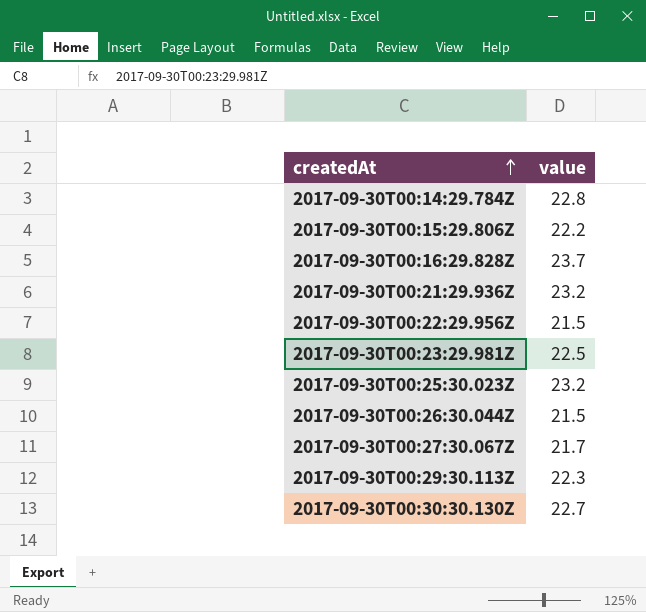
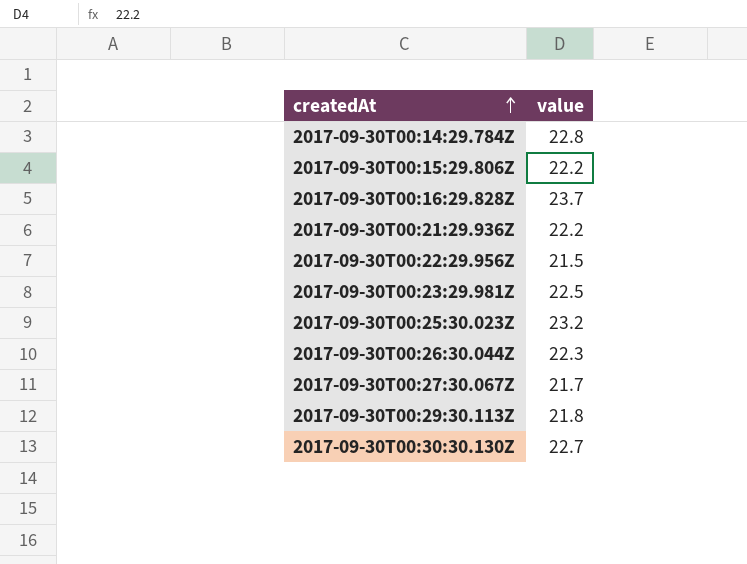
2017-09-30T00:21:29.936Z | value: 23.2 -> 22.2
2017-09-30T00:26:30.044Z | value: 21.5 -> 22.3
2017-09-30T00:29:30.113Z | value: 22.3 -> 21.8

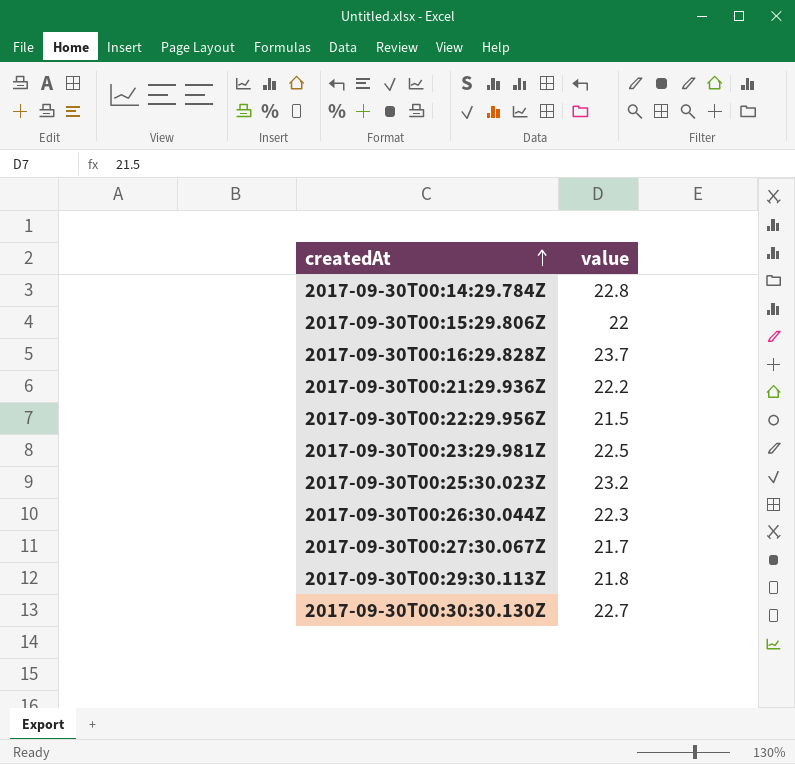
2017-09-30T00:15:29.806Z | value: 22.2 -> 22

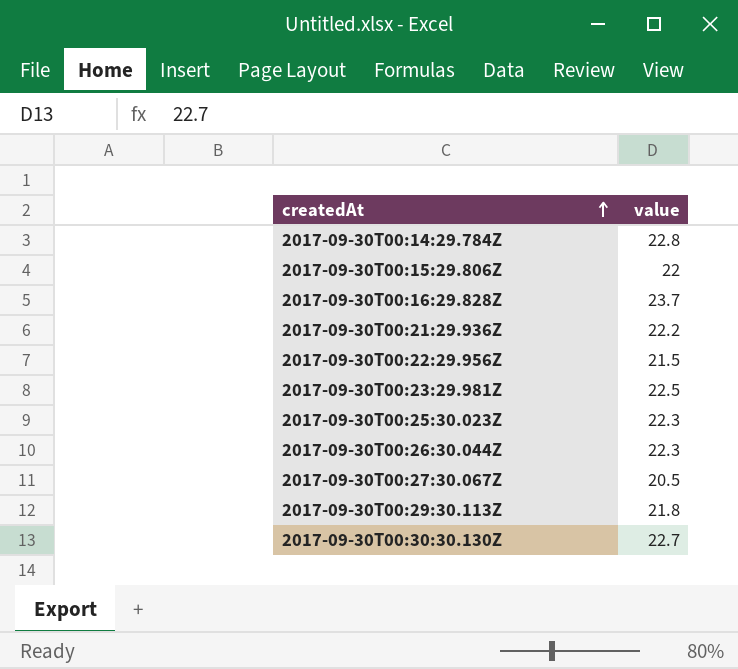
2017-09-30T00:25:30.023Z | value: 23.2 -> 22.3
2017-09-30T00:27:30.067Z | value: 21.7 -> 20.5

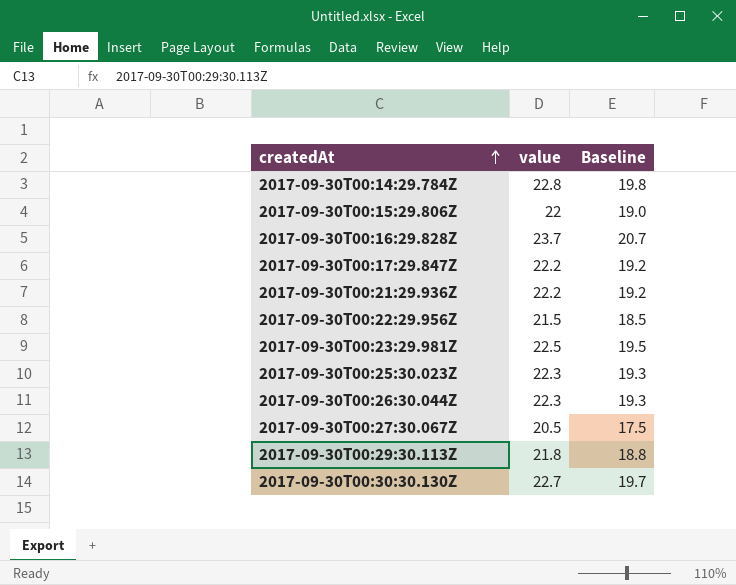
column Baseline | formula: none -> [value] - 3
row 2017-09-30T00:17:29.847Z: none -> 22.2 | 19.2

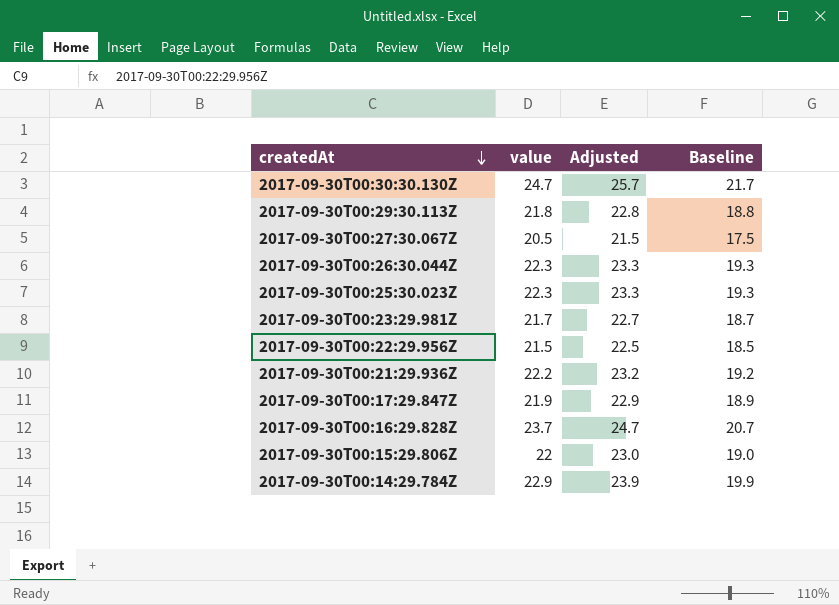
row order: createdAt ascending -> createdAt descending
column Adjusted | formula: none -> [value] + 1
2017-09-30T00:30:30.130Z | value: 22.7 -> 24.7
2017-09-30T00:30:30.130Z | Baseline: 19.7 -> 21.7
2017-09-30T00:23:29.981Z | value: 22.5 -> 21.7
2017-09-30T00:23:29.981Z | Baseline: 19.5 -> 18.7
2017-09-30T00:17:29.847Z | value: 22.2 -> 21.9
2017-09-30T00:17:29.847Z | Baseline: 19.2 -> 18.9
2017-09-30T00:14:29.784Z | value: 22.8 -> 22.9
2017-09-30T00:14:29.784Z | Baseline: 19.8 -> 19.9

